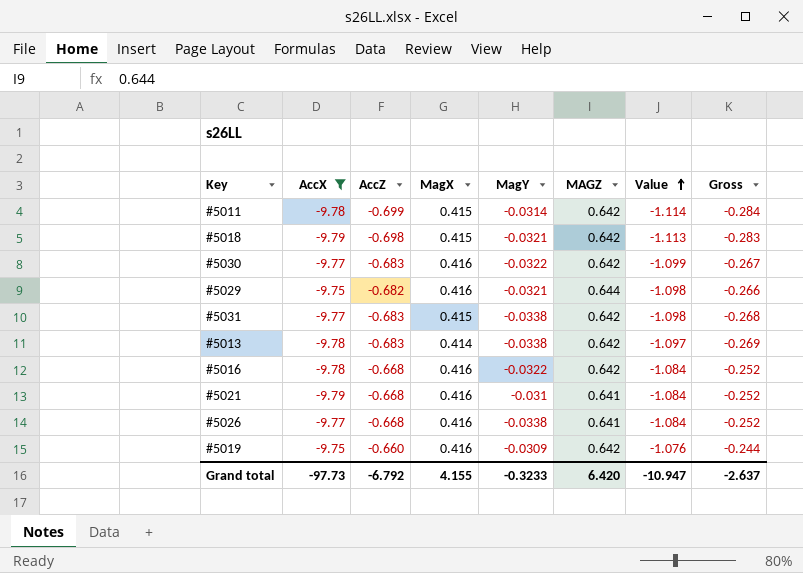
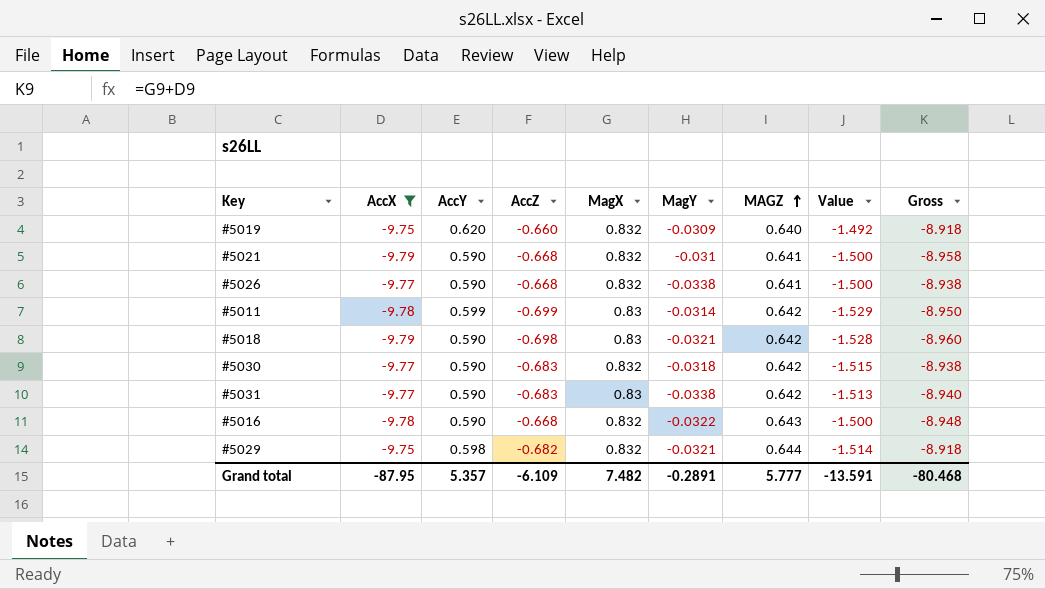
row order: Value ascending -> MAGZ ascending
column AccY | position: none -> 3
column Gross | formula: [AccZ] + [MagX] -> [AccX] + [MagX]
row #5013: -9.78 | -0.683 | 0.414 | -0.0338 | 0.642 | -1.097 | -0.269 -> none
#5019 | MagX: 0.416 -> 0.832
#5019 | MAGZ: 0.642 -> 0.640
#5019 | Value: -1.076 -> -1.492
#5021 | MagX: 0.416 -> 0.832
#5021 | Value: -1.084 -> -1.500
#5026 | MagX: 0.416 -> 0.832
#5026 | Value: -1.084 -> -1.500
#5011 | MagX: 0.415 -> 0.83
#5011 | Value: -1.114 -> -1.529
#5018 | MagX: 0.415 -> 0.83
#5018 | Value: -1.113 -> -1.528
#5030 | MagX: 0.416 -> 0.832
#5030 | MagY: -0.0322 -> -0.0318
#5030 | Value: -1.099 -> -1.515
#5031 | MagX: 0.415 -> 0.83
#5031 | Value: -1.098 -> -1.513
#5016 | MagX: 0.416 -> 0.832
#5016 | MAGZ: 0.642 -> 0.643
#5016 | Value: -1.084 -> -1.500
#5029 | MagX: 0.416 -> 0.832
#5029 | Value: -1.098 -> -1.514
Grand total | AccX: -97.73 -> -87.95
Grand total | AccZ: -6.792 -> -6.109
Grand total | MagX: 4.155 -> 7.482
Grand total | MagY: -0.3233 -> -0.2891
Grand total | MAGZ: 6.420 -> 5.777
Grand total | Value: -10.947 -> -13.591
Grand total | Gross: -2.637 -> -80.468

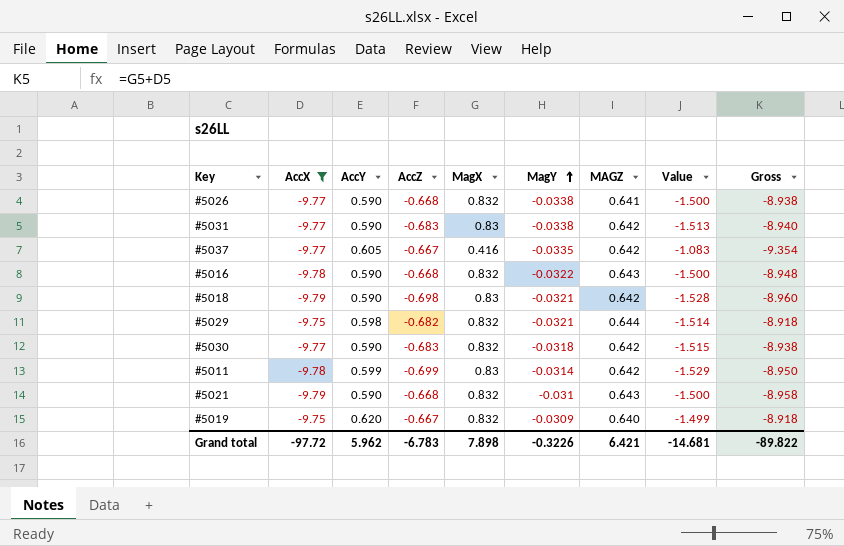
row order: MAGZ ascending -> MagY ascending
row #5037: none -> -9.77 | 0.605 | -0.667 | 0.416 | -0.0335 | 0.642 | -1.083 | -9.354
#5021 | MAGZ: 0.641 -> 0.643
#5019 | AccZ: -0.660 -> -0.667
#5019 | Value: -1.492 -> -1.499
Grand total | AccX: -87.95 -> -97.72
Grand total | AccY: 5.357 -> 5.962
Grand total | AccZ: -6.109 -> -6.783
Grand total | MagX: 7.482 -> 7.898
Grand total | MagY: -0.2891 -> -0.3226
Grand total | MAGZ: 5.777 -> 6.421
Grand total | Value: -13.591 -> -14.681
Grand total | Gross: -80.468 -> -89.822

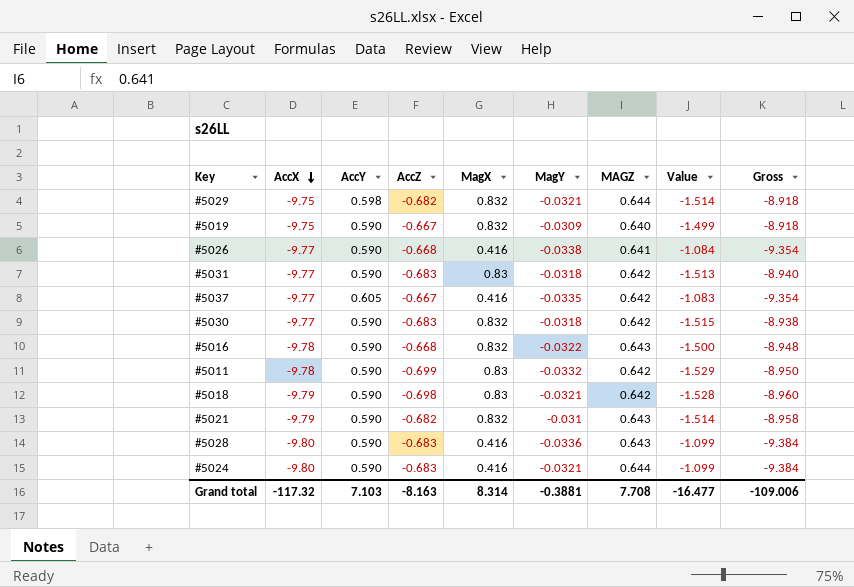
filter: AccX != -9.80 -> none
row order: MagY ascending -> AccX descending
#5019 | AccY: 0.620 -> 0.590
#5026 | MagX: 0.832 -> 0.416
#5026 | Value: -1.500 -> -1.084
#5026 | Gross: -8.938 -> -9.354
#5031 | MagY: -0.0338 -> -0.0318
#5011 | AccY: 0.599 -> 0.590
#5011 | MagY: -0.0314 -> -0.0332
#5021 | AccZ: -0.668 -> -0.682
#5021 | Value: -1.500 -> -1.514
Grand total | AccX: -97.72 -> -117.32
Grand total | AccY: 5.962 -> 7.103
Grand total | AccZ: -6.783 -> -8.163
Grand total | MagX: 7.898 -> 8.314
Grand total | MagY: -0.3226 -> -0.3881
Grand total | MAGZ: 6.421 -> 7.708
Grand total | Value: -14.681 -> -16.477
Grand total | Gross: -89.822 -> -109.006

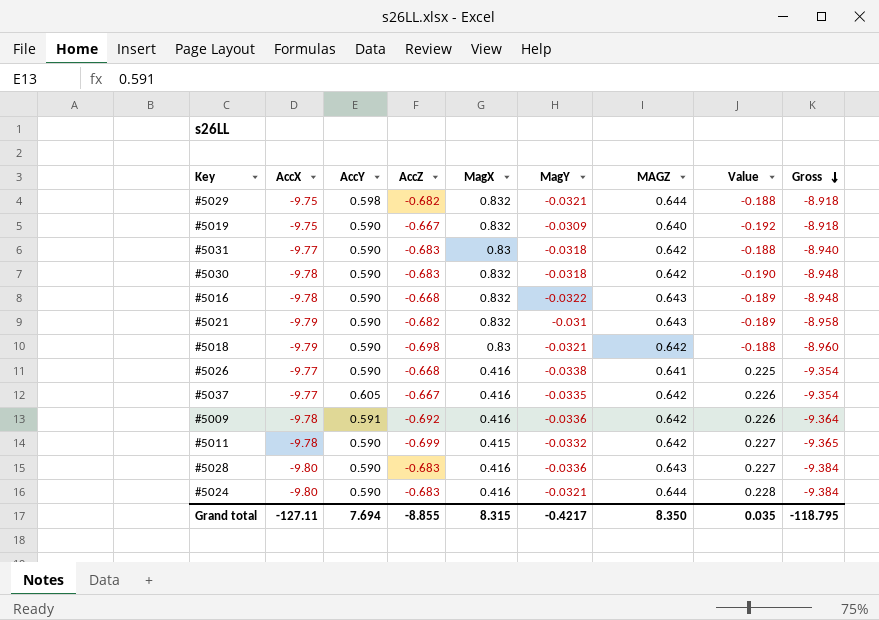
row order: AccX descending -> Gross descending
column Value | formula: [AccZ] - [MagX] -> [MAGZ] - [MagX]
#5030 | AccX: -9.77 -> -9.78
#5030 | Gross: -8.938 -> -8.948
row #5009: none -> -9.78 | 0.591 | -0.692 | 0.416 | -0.0336 | 0.642 | 0.226 | -9.364
#5011 | MagX: 0.83 -> 0.415
#5011 | Gross: -8.950 -> -9.365
Grand total | AccX: -117.32 -> -127.11
Grand total | AccY: 7.103 -> 7.694
Grand total | AccZ: -8.163 -> -8.855
Grand total | MagX: 8.314 -> 8.315
Grand total | MagY: -0.3881 -> -0.4217
Grand total | MAGZ: 7.708 -> 8.350
Grand total | Value: -16.477 -> 0.035
Grand total | Gross: -109.006 -> -118.795

